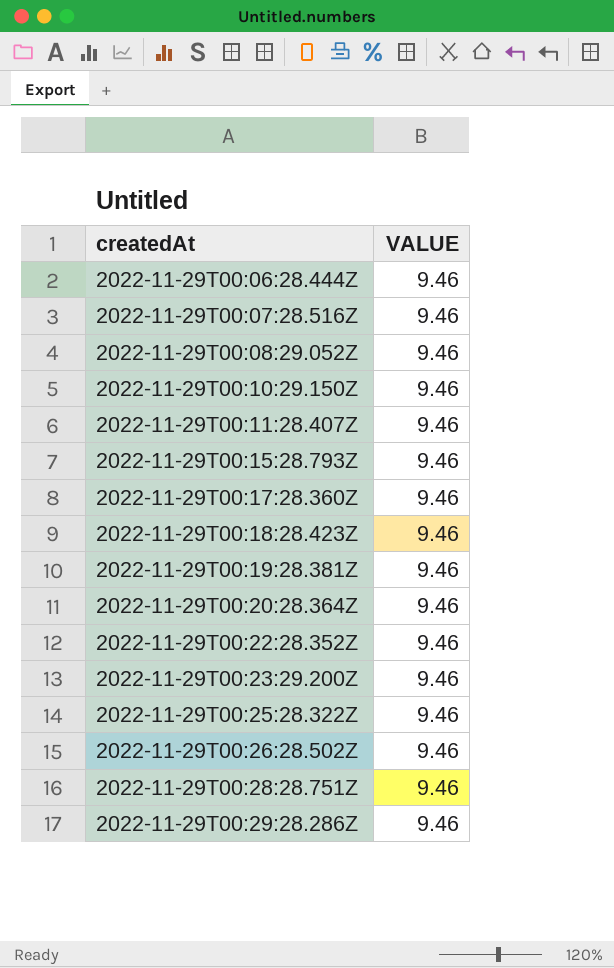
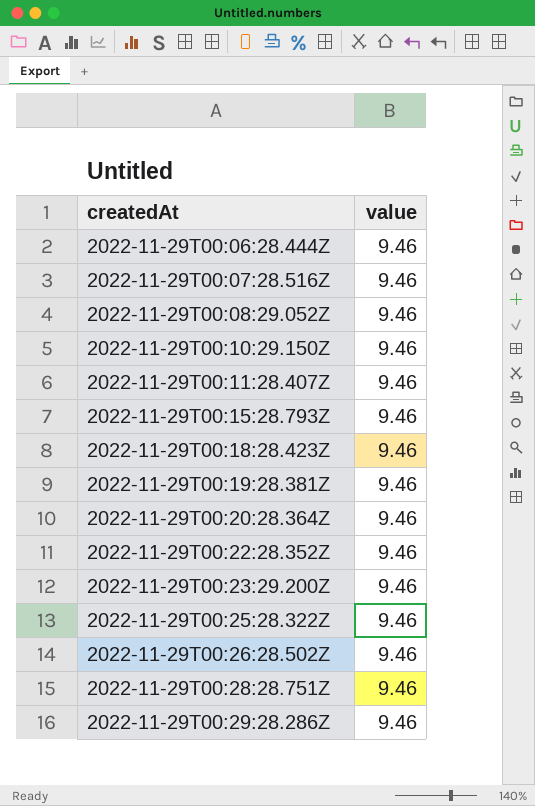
column name: VALUE -> value
row 2022-11-29T00:17:28.360Z: 9.46 -> none

